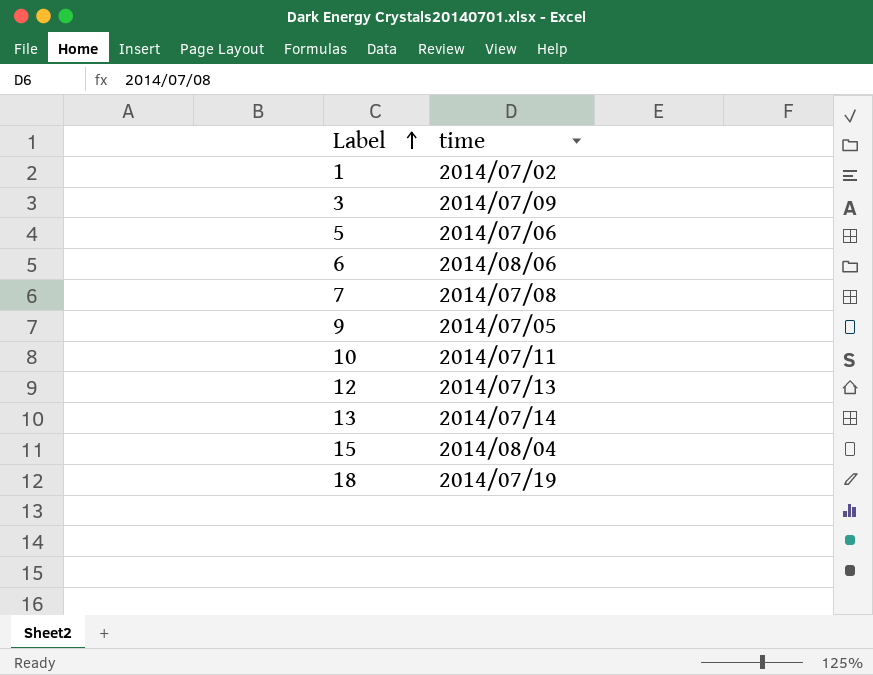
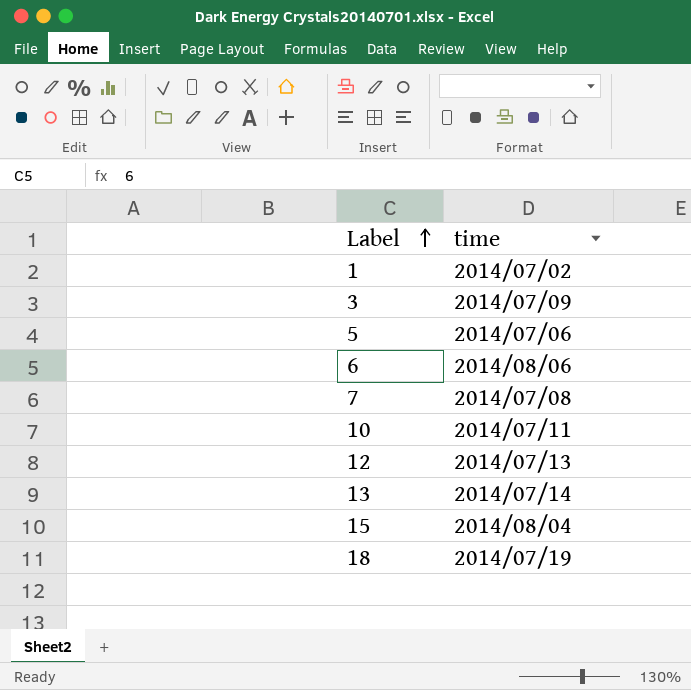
row 9: 2014/07/05 -> none

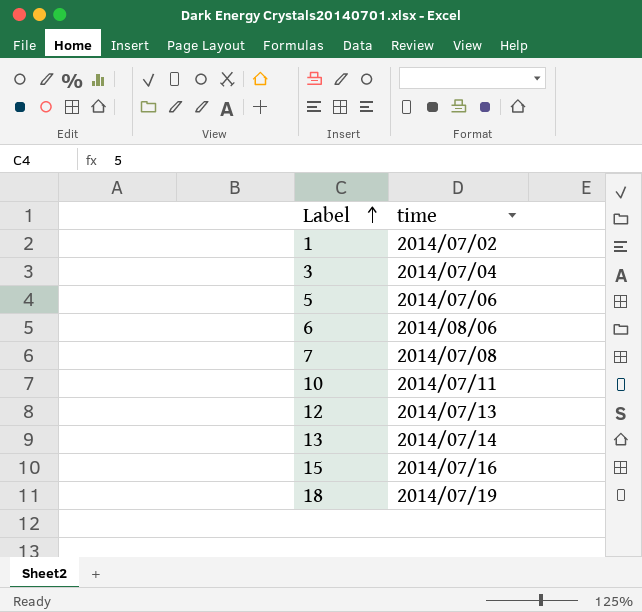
3 | time: 2014/07/09 -> 2014/07/04
15 | time: 2014/08/04 -> 2014/07/16

